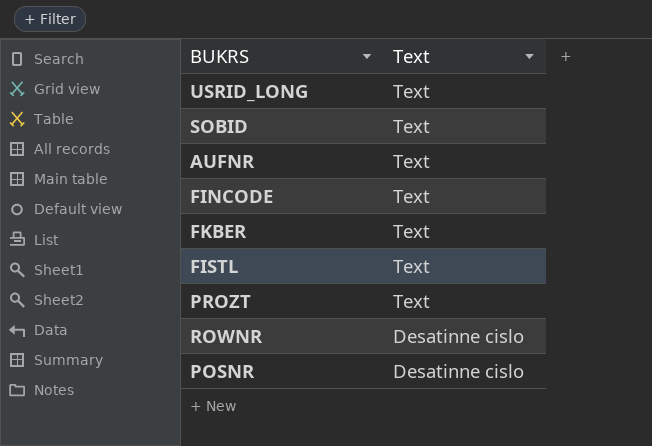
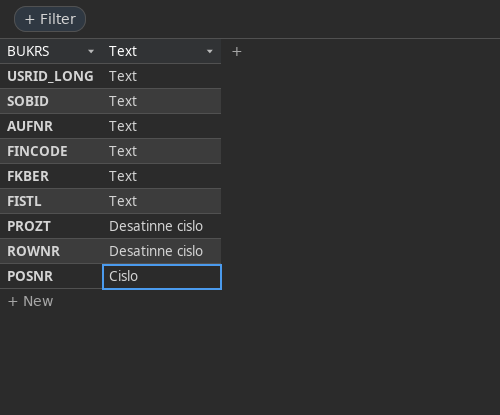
PROZT | Text: Text -> Desatinne cislo
POSNR | Text: Desatinne cislo -> Cislo

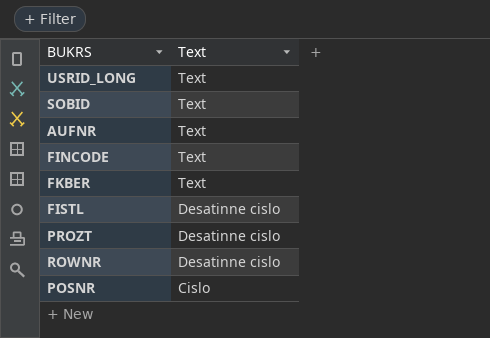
FISTL | Text: Text -> Desatinne cislo

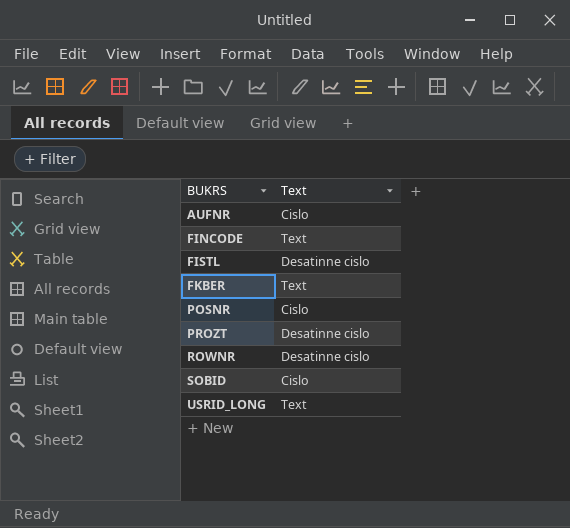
row order: Text descending -> BUKRS ascending
AUFNR | Text: Text -> Cislo
SOBID | Text: Text -> Cislo

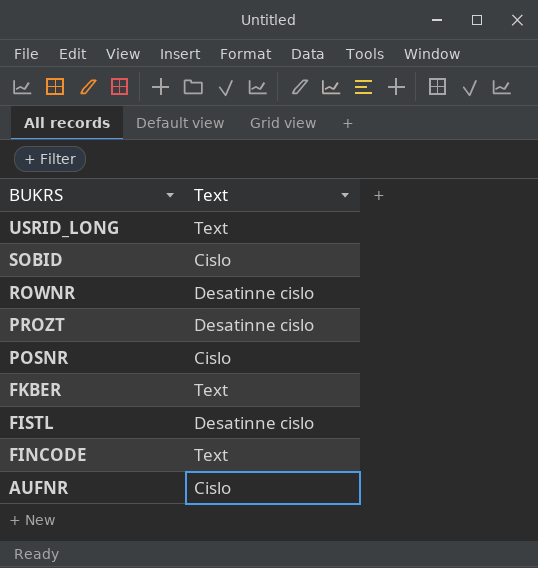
row order: BUKRS ascending -> BUKRS descending

